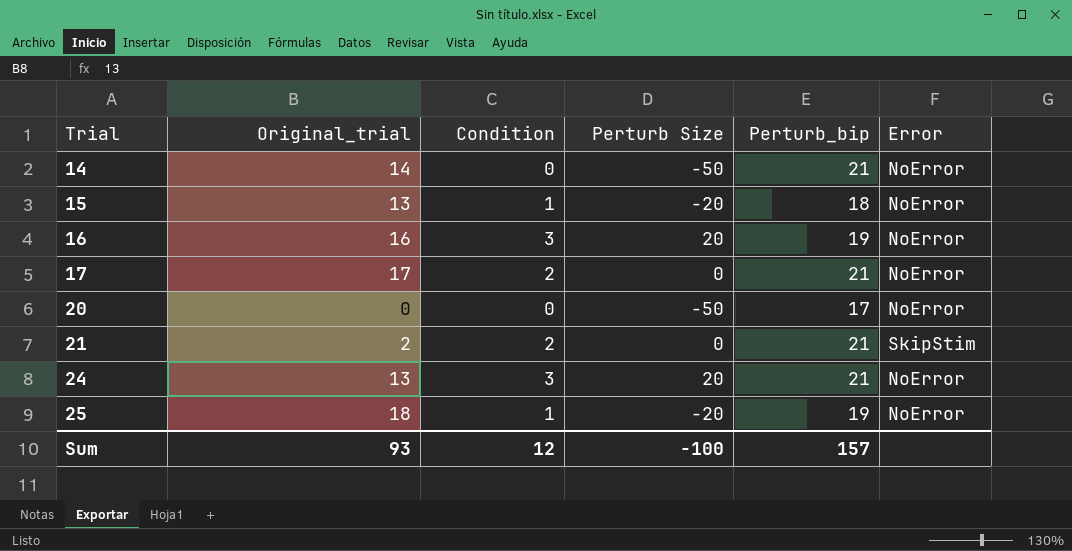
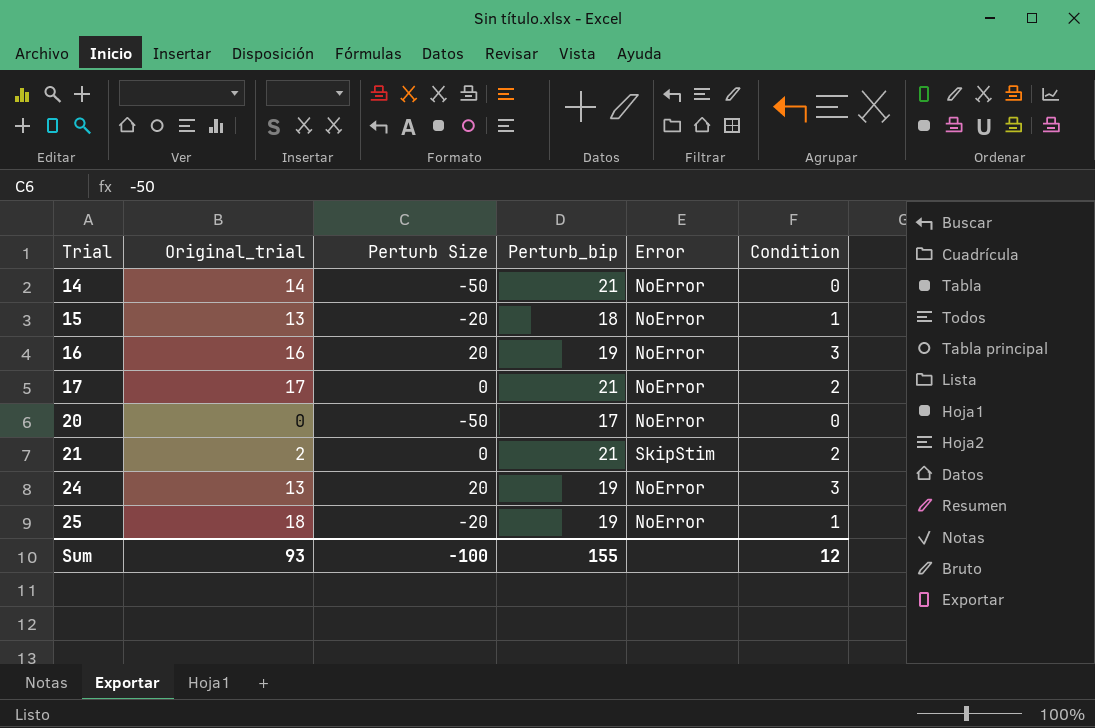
column Condition | position: 3 -> 6
24 | Perturb_bip: 21 -> 19
Sum | Perturb_bip: 157 -> 155

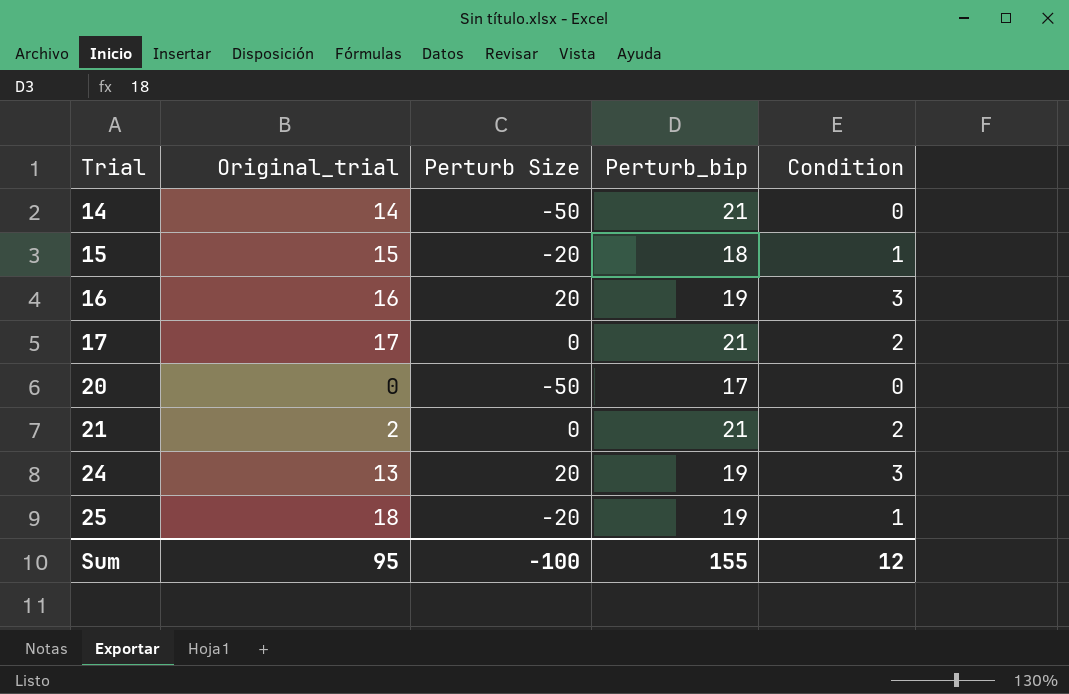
column Error | position: 5 -> none
15 | Original_trial: 13 -> 15
Sum | Original_trial: 93 -> 95

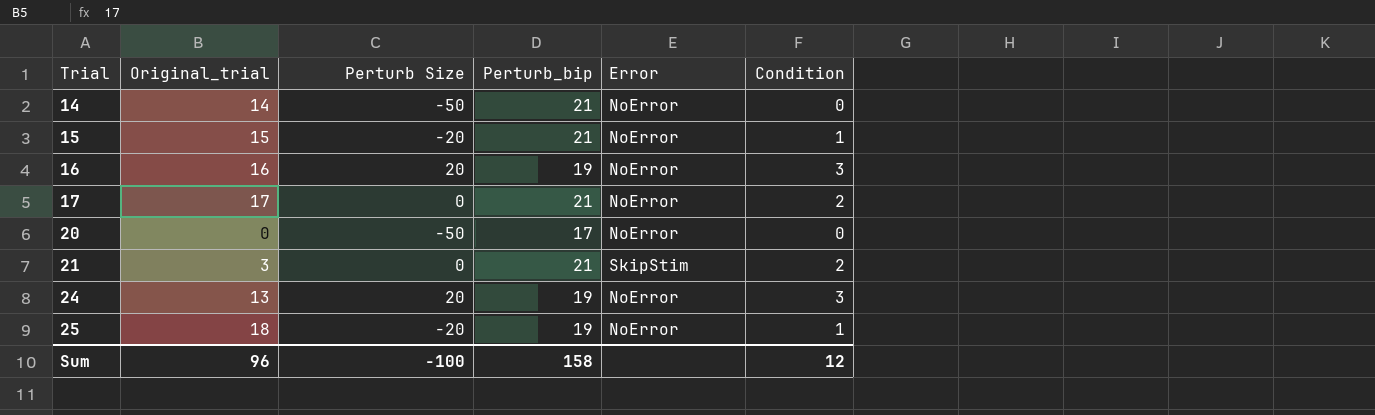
column Error | position: none -> 5
15 | Perturb_bip: 18 -> 21
21 | Original_trial: 2 -> 3
Sum | Original_trial: 95 -> 96
Sum | Perturb_bip: 155 -> 158

